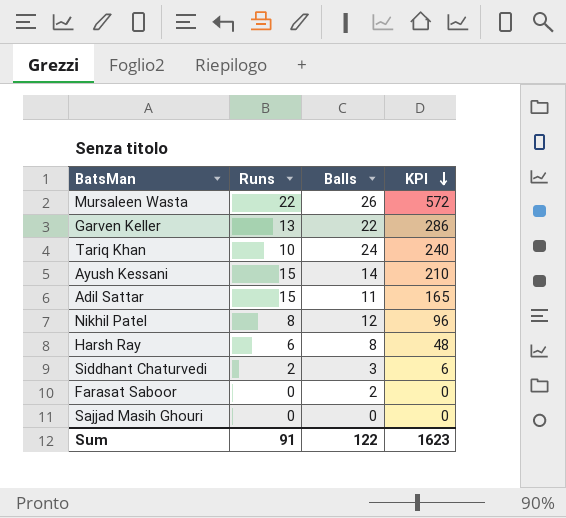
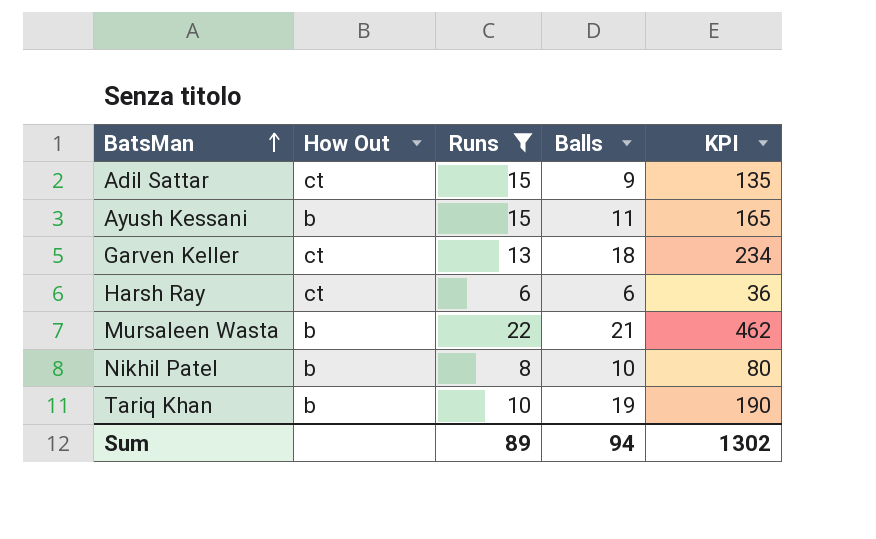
filter: none -> Runs >= 6
row order: KPI descending -> BatsMan ascending
column How Out | position: none -> 2
Adil Sattar | Balls: 11 -> 9
Adil Sattar | KPI: 165 -> 135
Ayush Kessani | Balls: 14 -> 11
Ayush Kessani | KPI: 210 -> 165
Garven Keller | Balls: 22 -> 18
Garven Keller | KPI: 286 -> 234
Harsh Ray | Balls: 8 -> 6
Harsh Ray | KPI: 48 -> 36
Mursaleen Wasta | Balls: 26 -> 21
Mursaleen Wasta | KPI: 572 -> 462
Nikhil Patel | Balls: 12 -> 10
Nikhil Patel | KPI: 96 -> 80
Tariq Khan | Balls: 24 -> 19
Tariq Khan | KPI: 240 -> 190
Sum | Runs: 91 -> 89
Sum | Balls: 122 -> 94
Sum | KPI: 1623 -> 1302

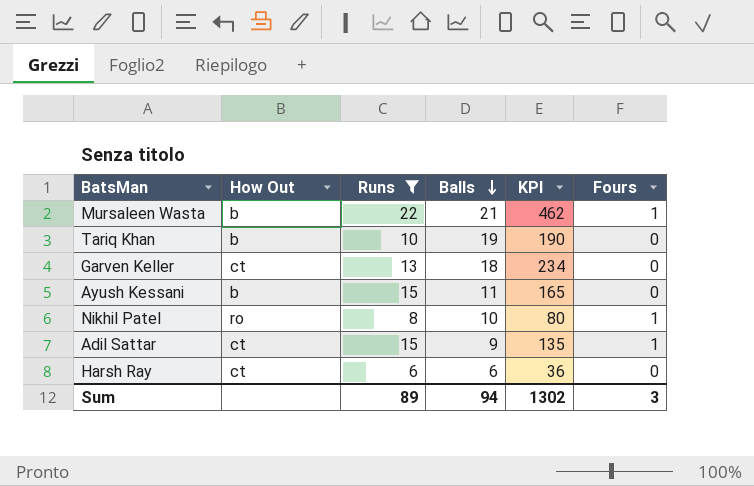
row order: BatsMan ascending -> Balls descending
column Fours | position: none -> 6
Nikhil Patel | How Out: b -> ro

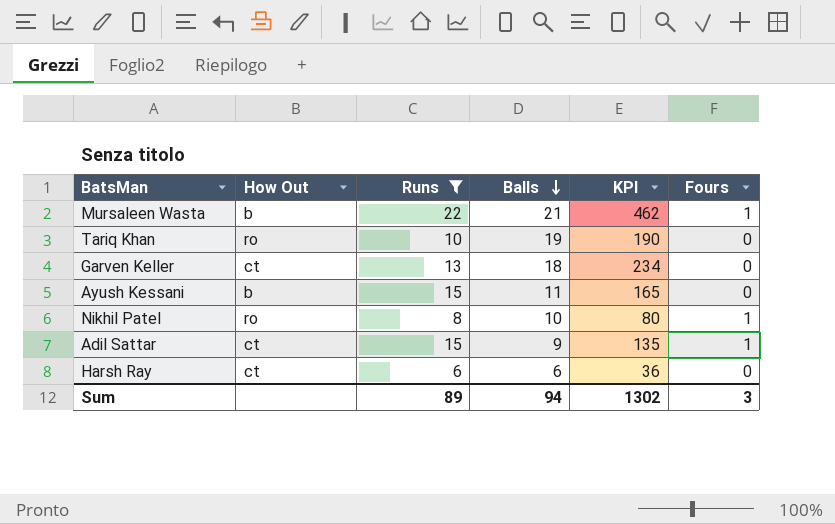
Tariq Khan | How Out: b -> ro

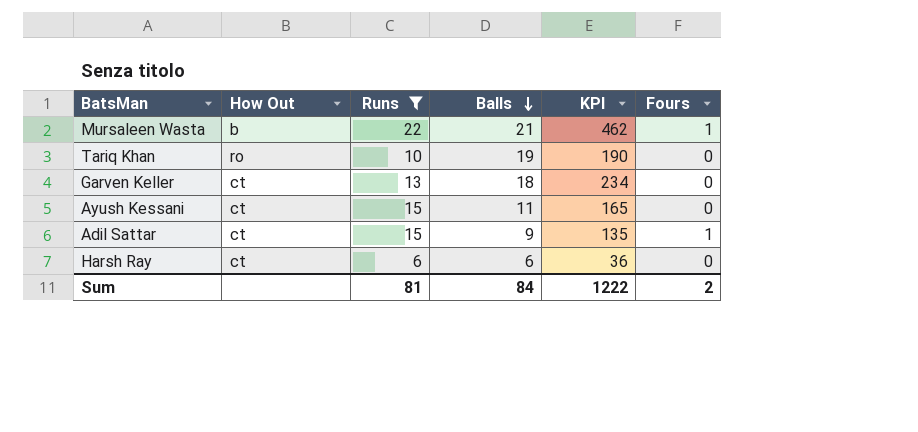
row Nikhil Patel: ro | 8 | 10 | 80 | 1 -> none
Ayush Kessani | How Out: b -> ct
Sum | Runs: 89 -> 81
Sum | Balls: 94 -> 84
Sum | KPI: 1302 -> 1222
Sum | Fours: 3 -> 2

